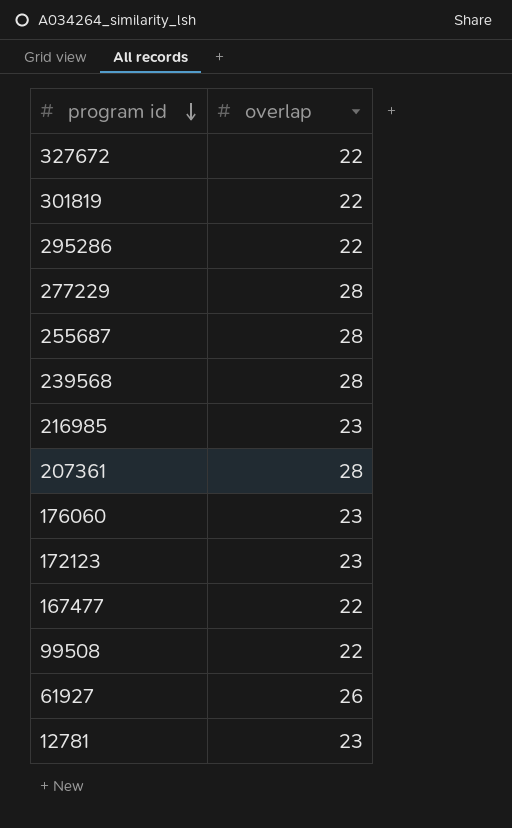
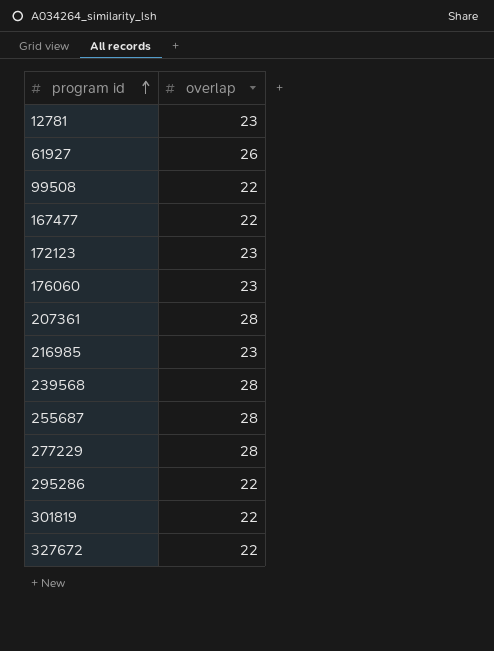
row order: program id descending -> program id ascending

